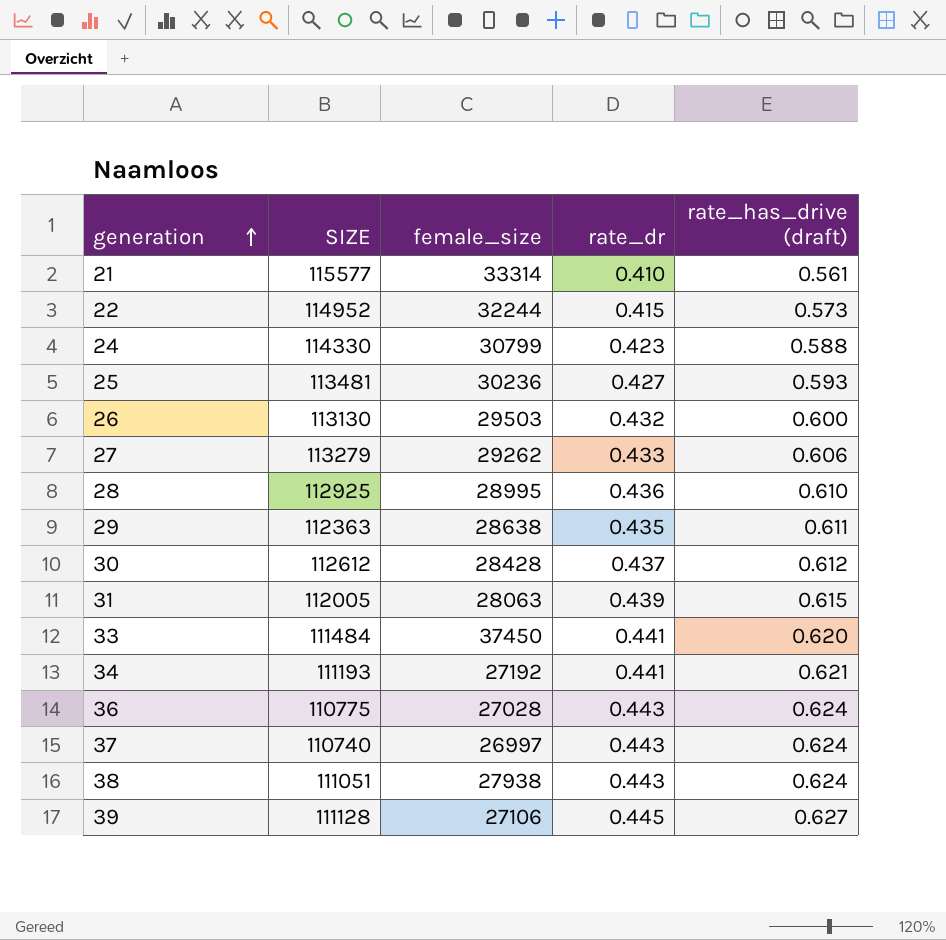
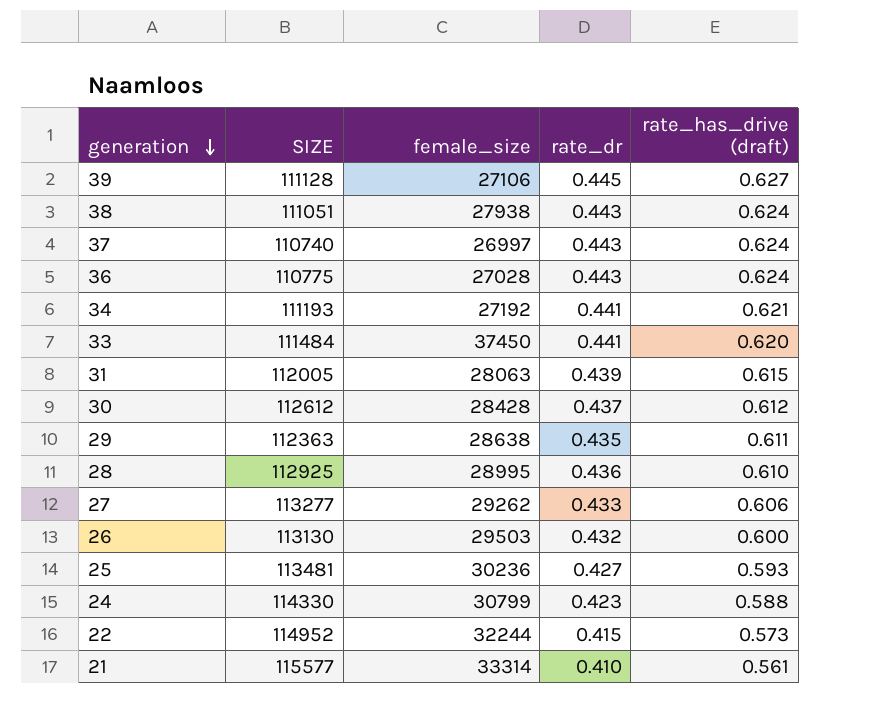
row order: generation ascending -> generation descending
27 | SIZE: 113279 -> 113277

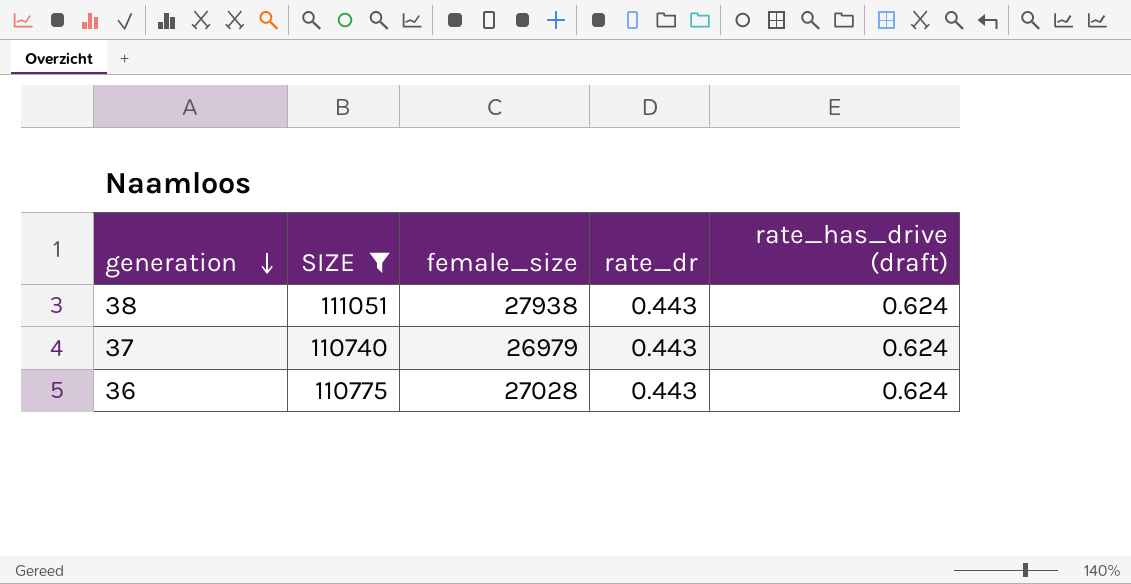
filter: none -> SIZE <= 111051
37 | female_size: 26997 -> 26979

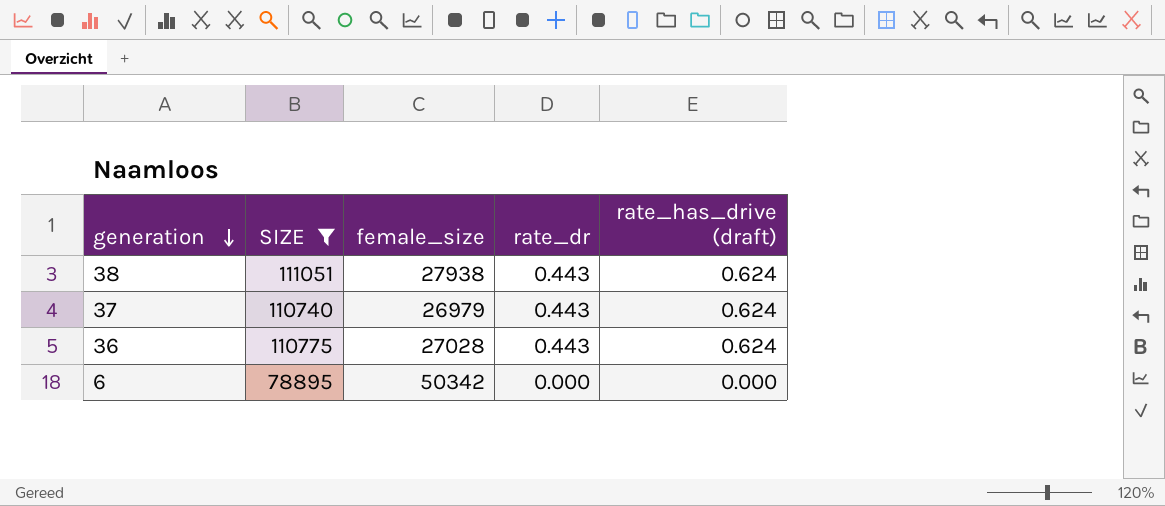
row 6: none -> 78895 | 50342 | 0.000 | 0.000

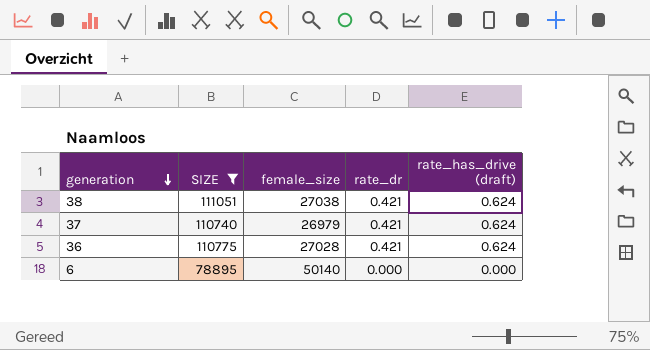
38 | female_size: 27938 -> 27038
38 | rate_dr: 0.443 -> 0.421
37 | rate_dr: 0.443 -> 0.421
36 | rate_dr: 0.443 -> 0.421
6 | female_size: 50342 -> 50140

